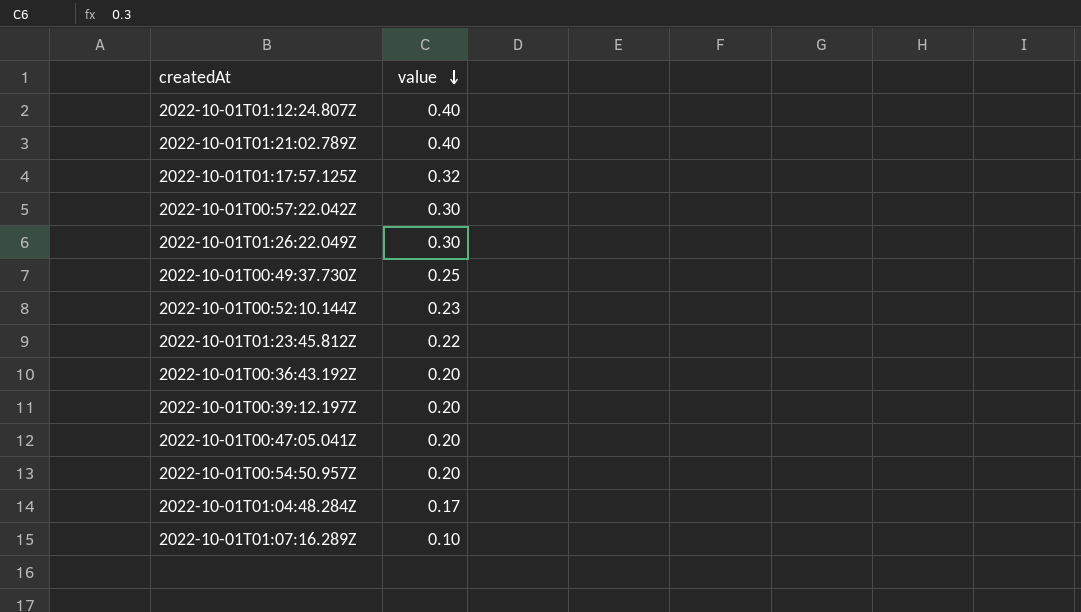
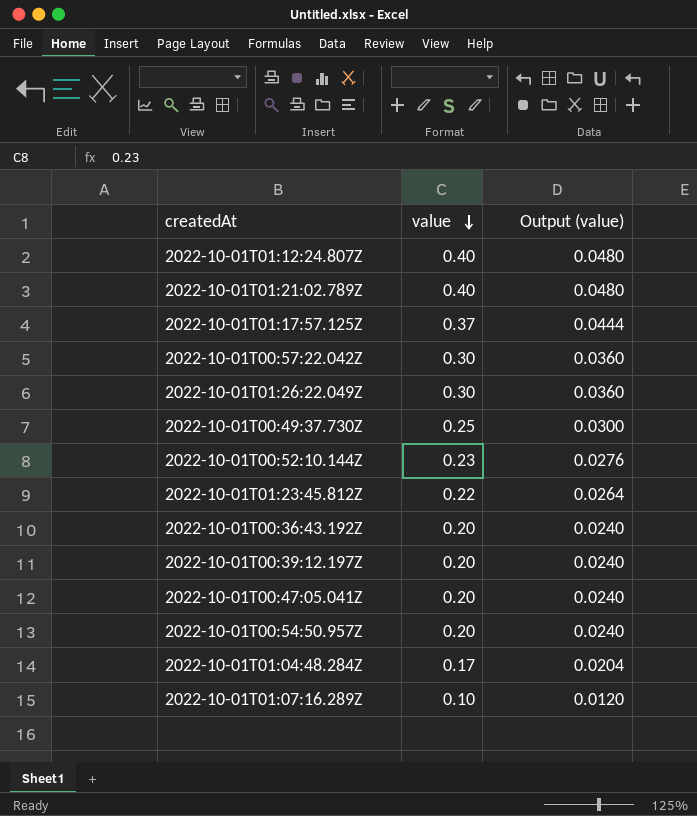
column Output (value) | formula: none -> [value] * 0.12
2022-10-01T01:17:57.125Z | value: 0.32 -> 0.37

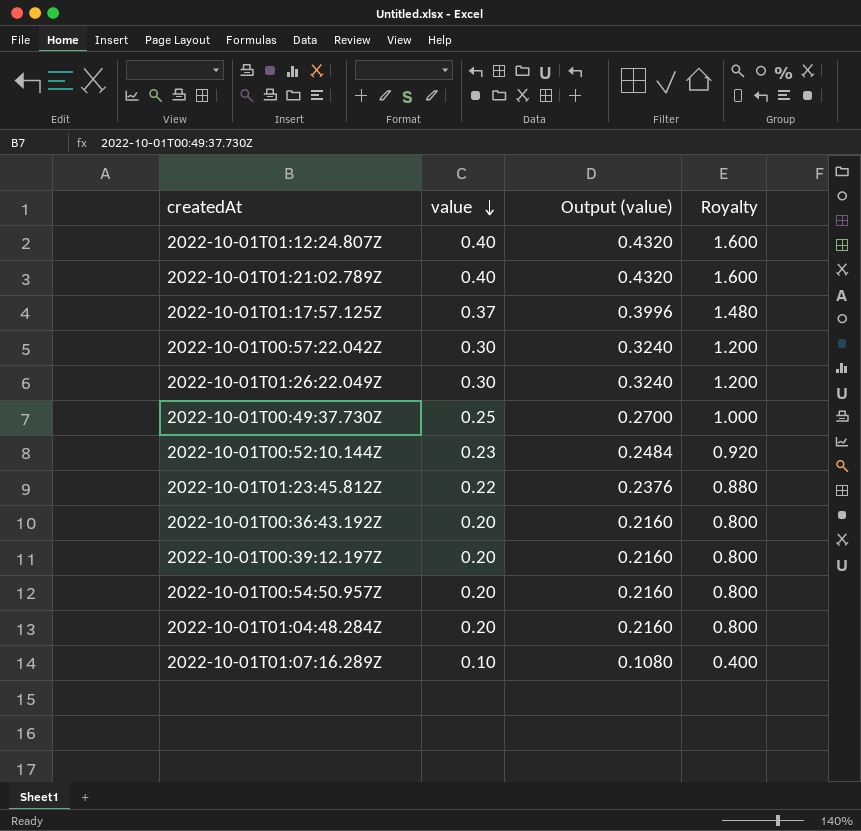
column Output (value) | formula: [value] * 0.12 -> [value] * 1.08
column Royalty | formula: none -> [value] * 4
row 2022-10-01T00:47:05.041Z: 0.20 | 0.0240 -> none
2022-10-01T01:04:48.284Z | value: 0.17 -> 0.20

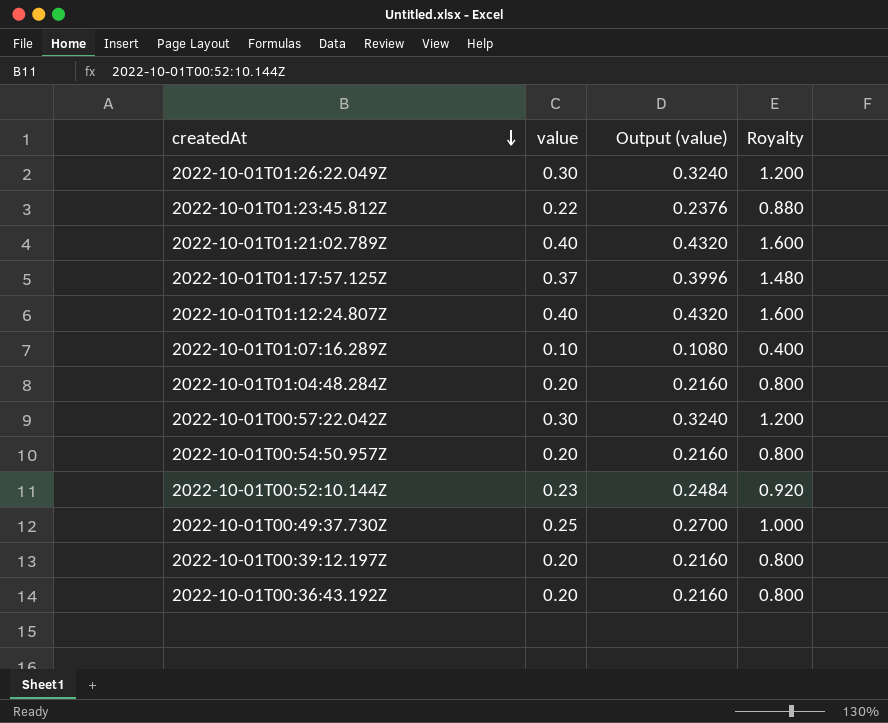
row order: value descending -> createdAt descending

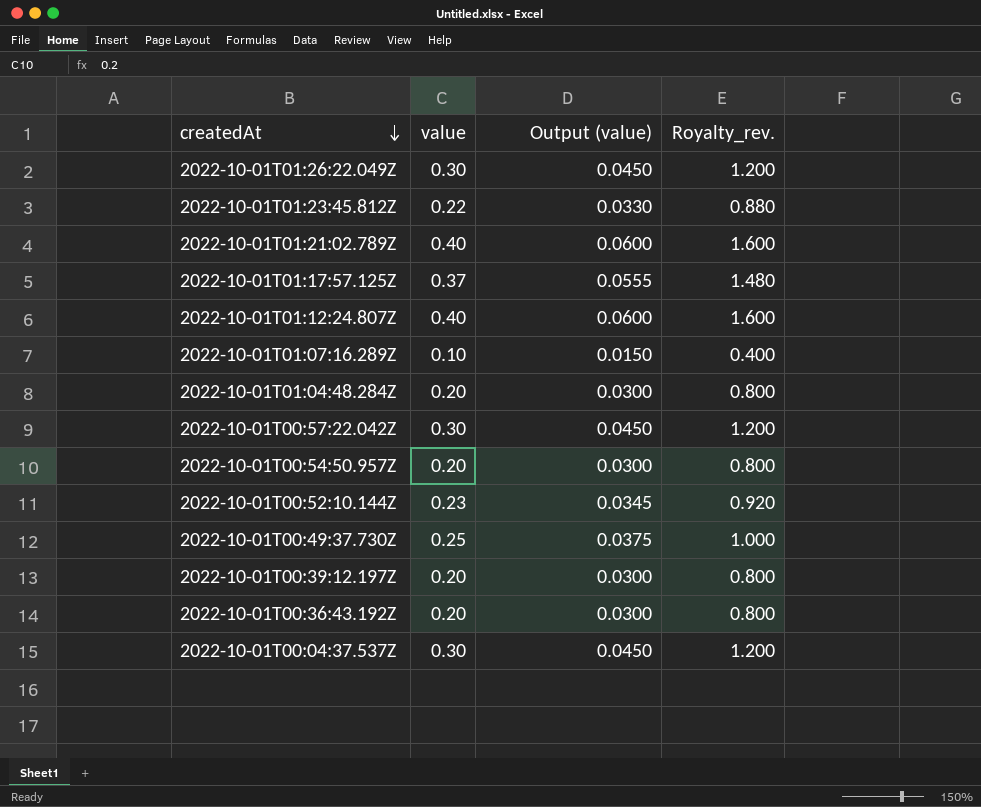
column Output (value) | formula: [value] * 1.08 -> [value] * 0.15
column name: Royalty -> Royalty_rev.
row 2022-10-01T00:04:37.537Z: none -> 0.30 | 0.0450 | 1.200

